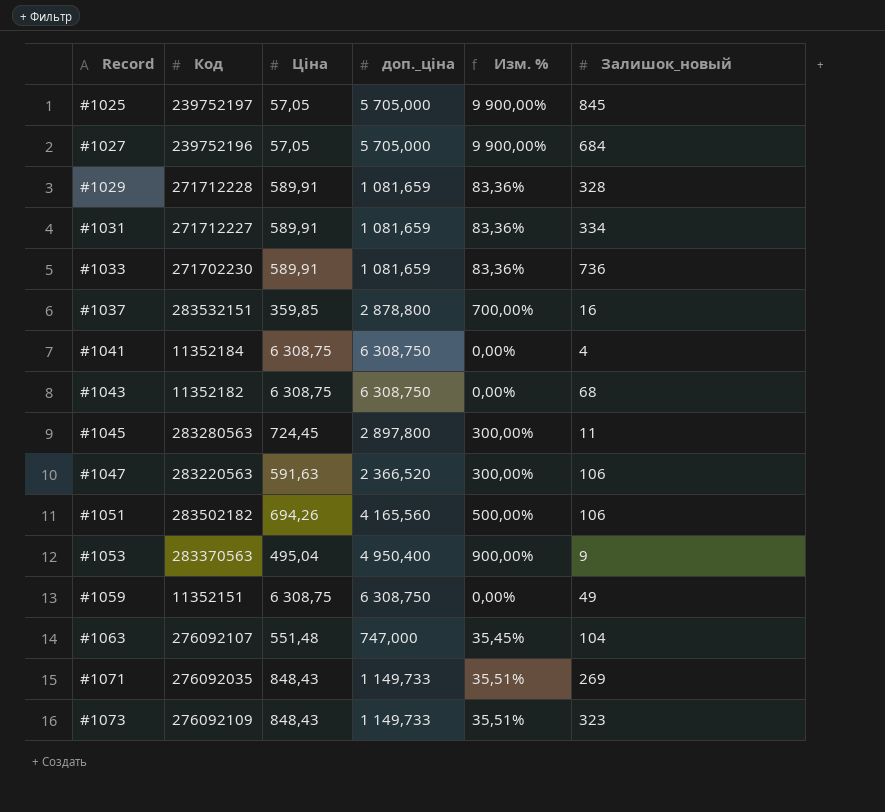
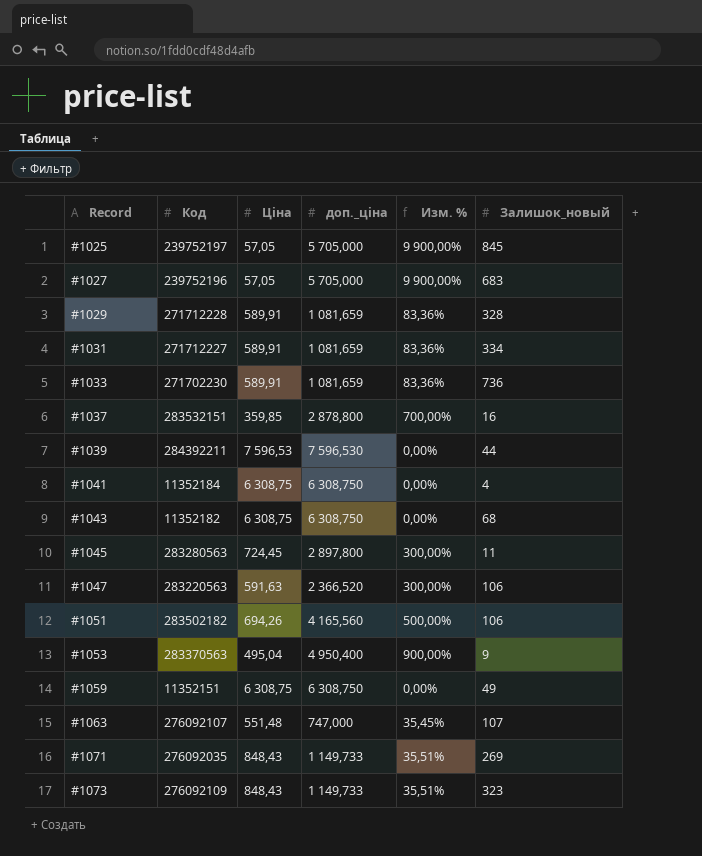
#1027 | Залишок_новый: 684 -> 683
row #1039: none -> 284392211 | 7 596,53 | 7 596,530 | 0,00% | 44
#1063 | Залишок_новый: 104 -> 107

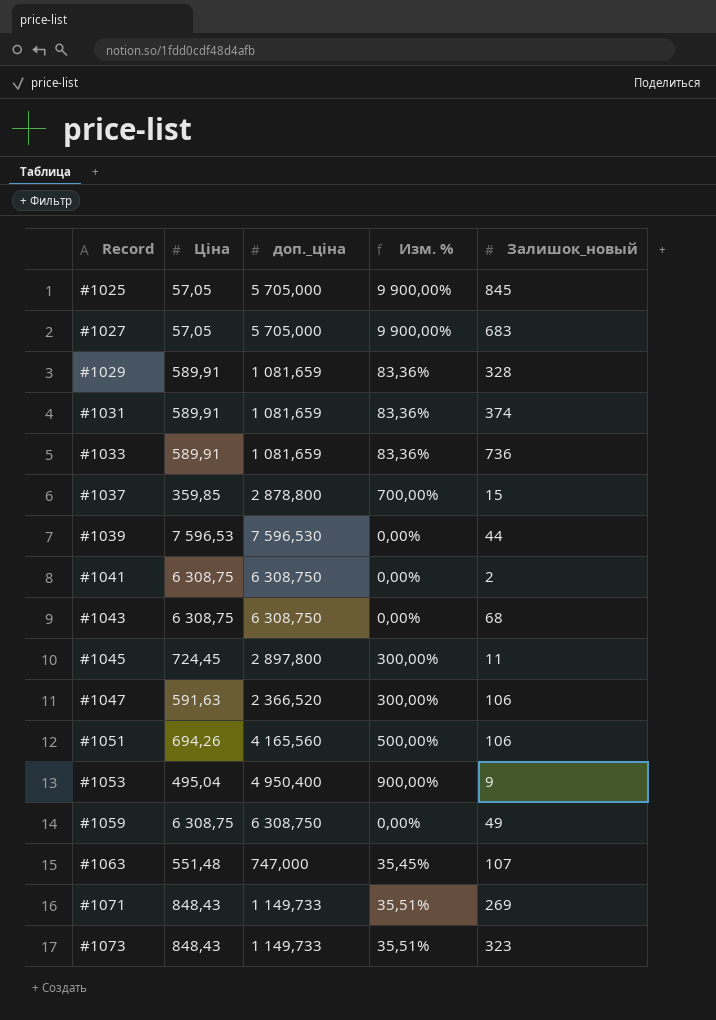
column Код | position: 2 -> none
#1031 | Залишок_новый: 334 -> 374
#1037 | Залишок_новый: 16 -> 15
#1041 | Залишок_новый: 4 -> 2

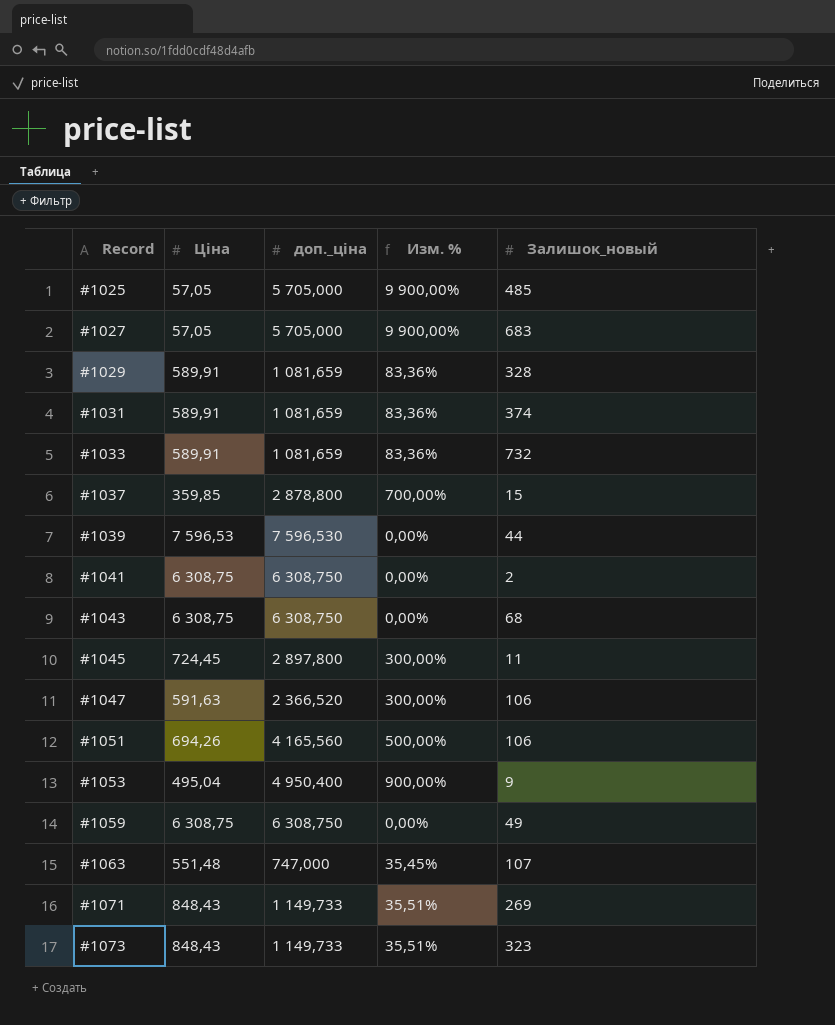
#1025 | Залишок_новый: 845 -> 485
#1033 | Залишок_новый: 736 -> 732

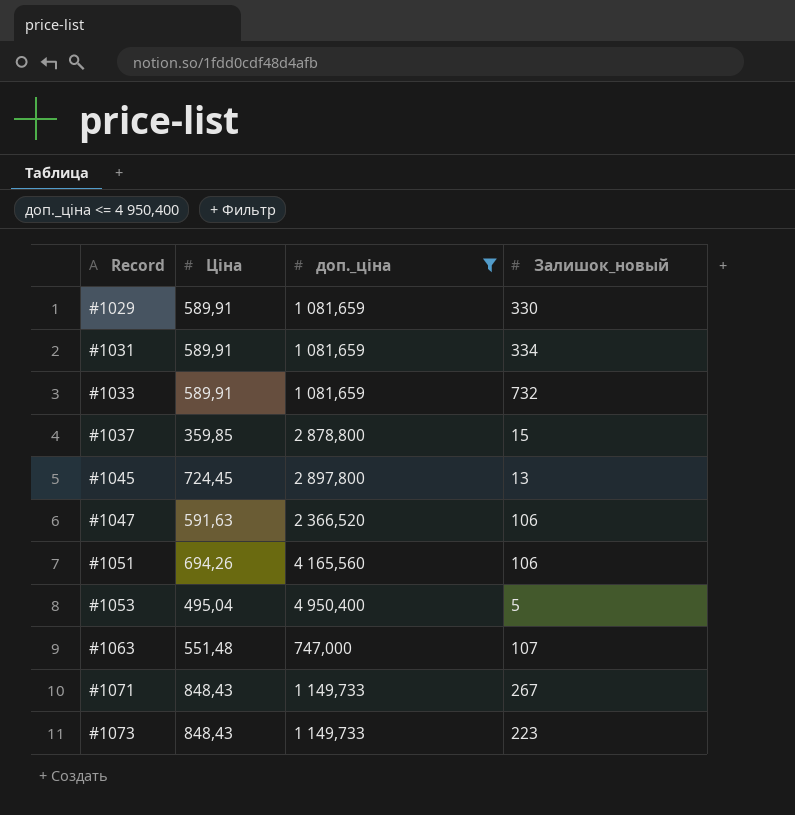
filter: none -> доп._ціна <= 4 950,400
column Изм. % | formula: ([доп._ціна] - [Ціна]) / [Ціна] -> none
#1029 | Залишок_новый: 328 -> 330
#1031 | Залишок_новый: 374 -> 334
#1045 | Залишок_новый: 11 -> 13
#1053 | Залишок_новый: 9 -> 5
#1071 | Залишок_новый: 269 -> 267
#1073 | Залишок_новый: 323 -> 223

